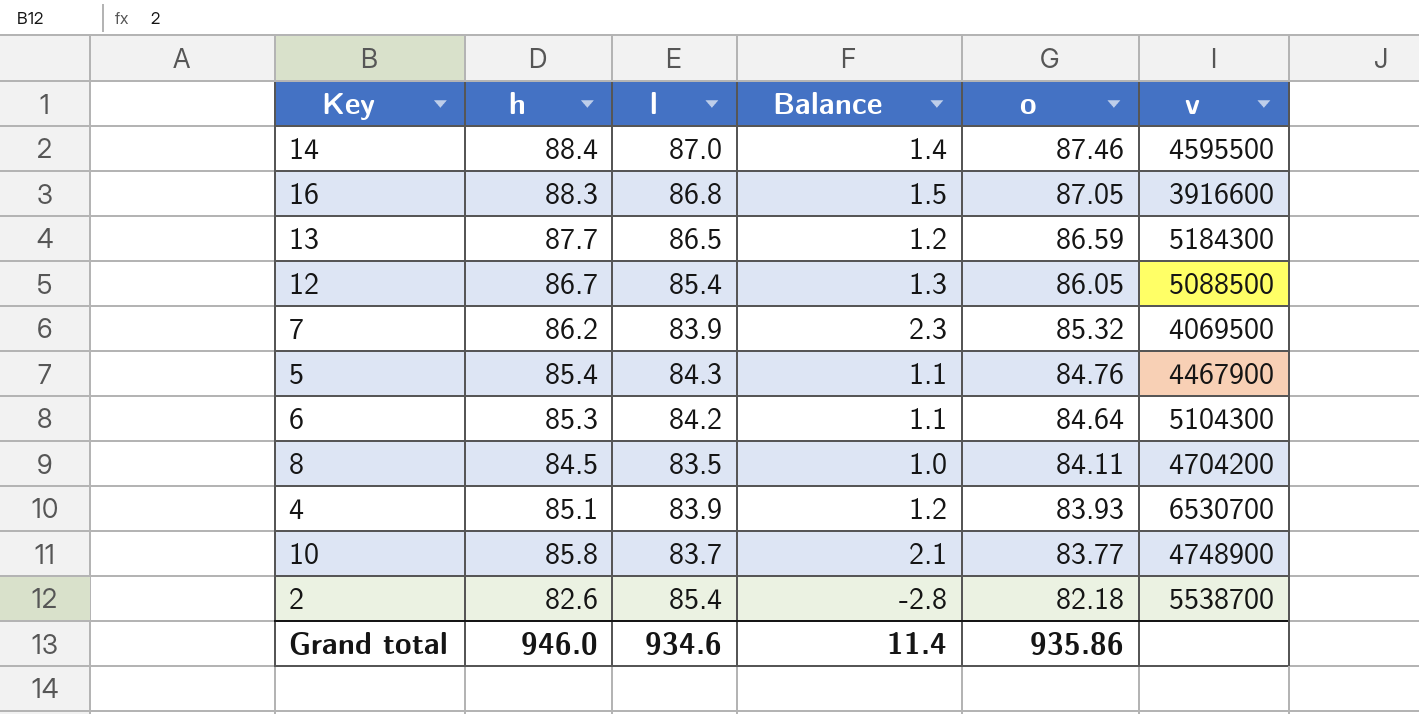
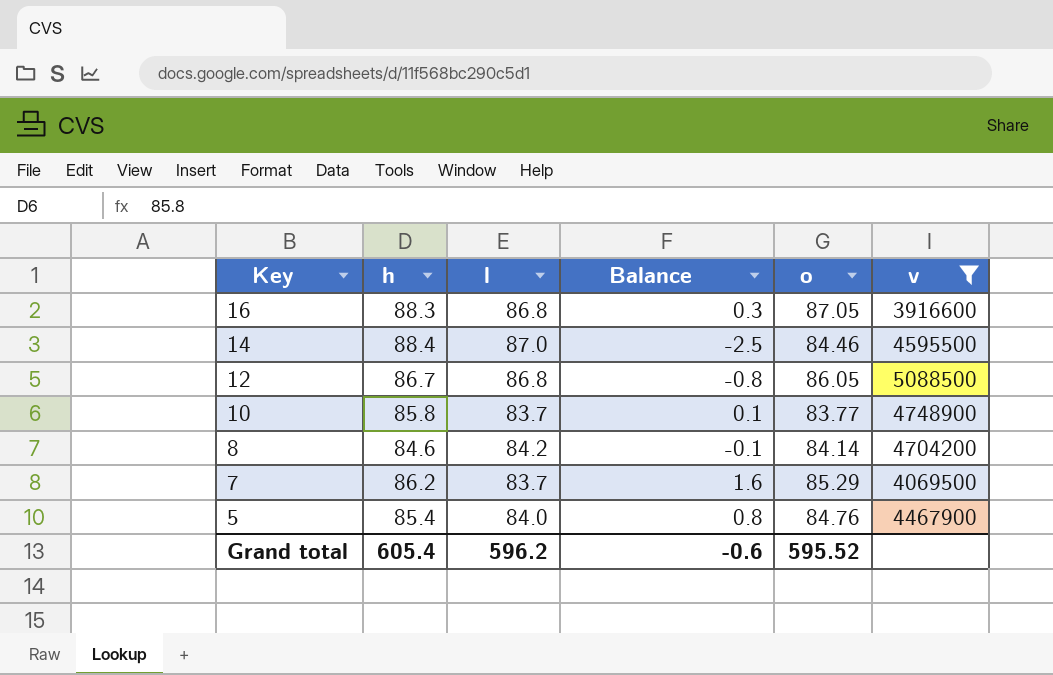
filter: none -> v <= 5088500
row order: o descending -> Key descending
column Balance | formula: [h] - [l] -> [o] - [l]
14 | o: 87.46 -> 84.46
12 | l: 85.4 -> 86.8
8 | h: 84.5 -> 84.6
8 | l: 83.5 -> 84.2
8 | o: 84.11 -> 84.14
7 | l: 83.9 -> 83.7
7 | o: 85.32 -> 85.29
5 | l: 84.3 -> 84.0
Grand total | h: 946.0 -> 605.4
Grand total | l: 934.6 -> 596.2
Grand total | Balance: 11.4 -> -0.6
Grand total | o: 935.86 -> 595.52

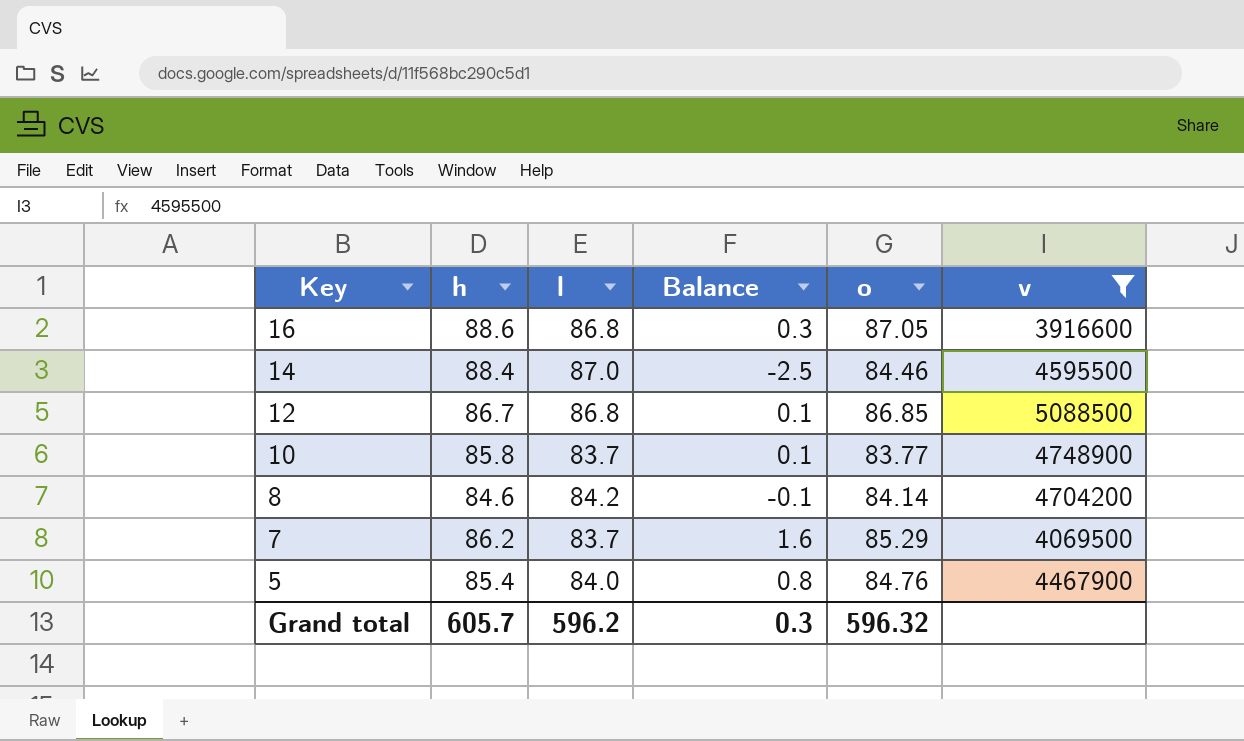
16 | h: 88.3 -> 88.6
12 | Balance: -0.8 -> 0.1
12 | o: 86.05 -> 86.85
Grand total | h: 605.4 -> 605.7
Grand total | Balance: -0.6 -> 0.3
Grand total | o: 595.52 -> 596.32

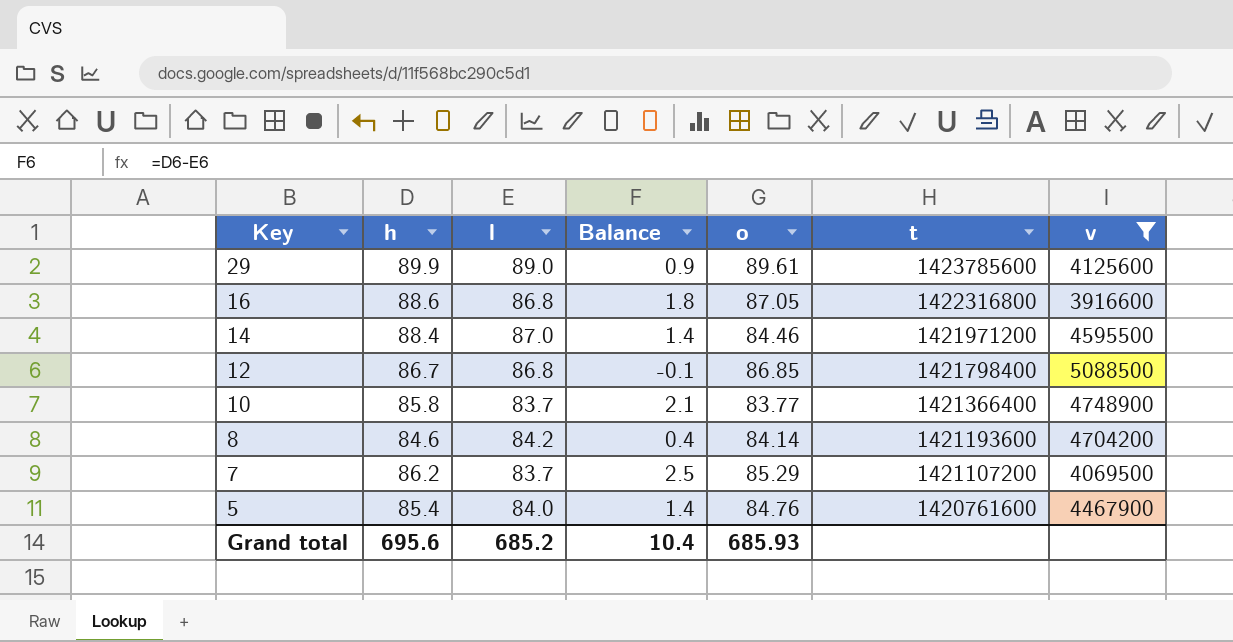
column Balance | formula: [o] - [l] -> [h] - [l]
column t | position: none -> 6
row 29: none -> 89.9 | 89.0 | 0.9 | 89.61 | 1423785600 | 4125600
Grand total | h: 605.7 -> 695.6
Grand total | l: 596.2 -> 685.2
Grand total | Balance: 0.3 -> 10.4
Grand total | o: 596.32 -> 685.93

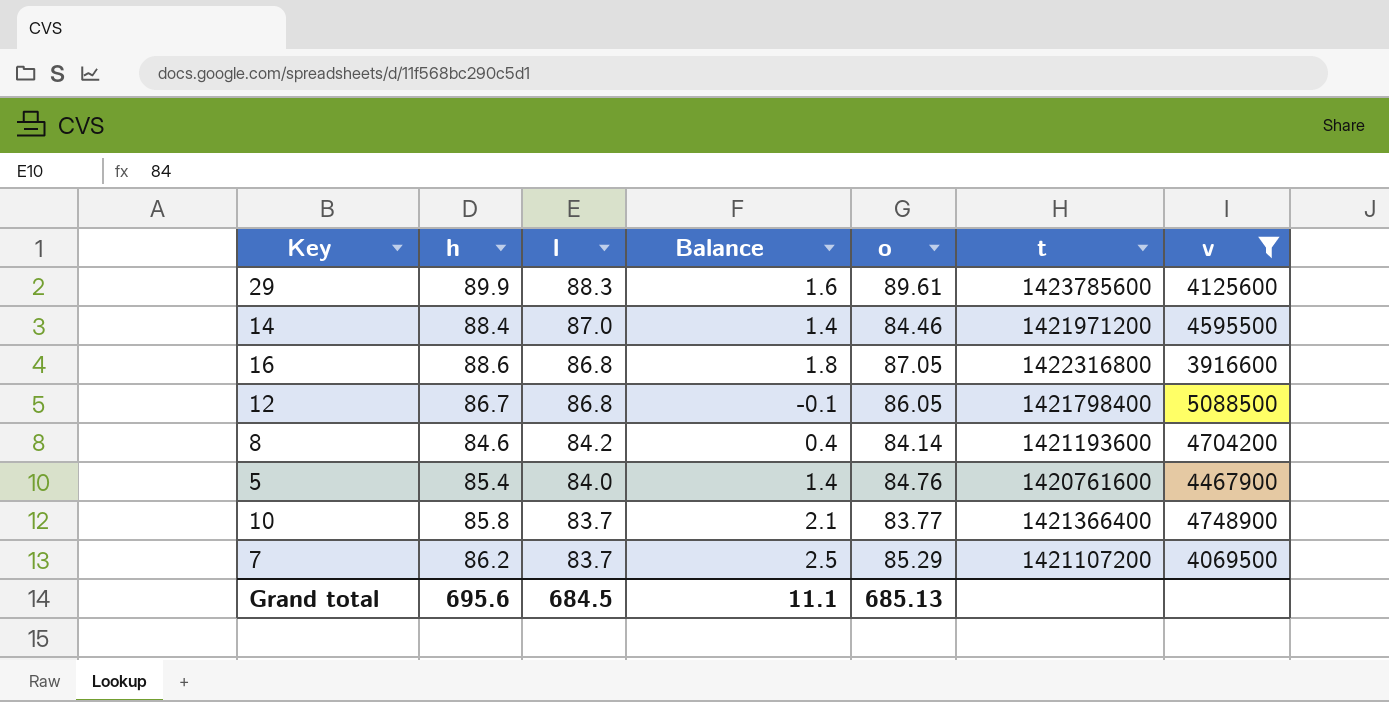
row order: Key descending -> l descending
29 | l: 89.0 -> 88.3
29 | Balance: 0.9 -> 1.6
12 | o: 86.85 -> 86.05
Grand total | l: 685.2 -> 684.5
Grand total | Balance: 10.4 -> 11.1
Grand total | o: 685.93 -> 685.13

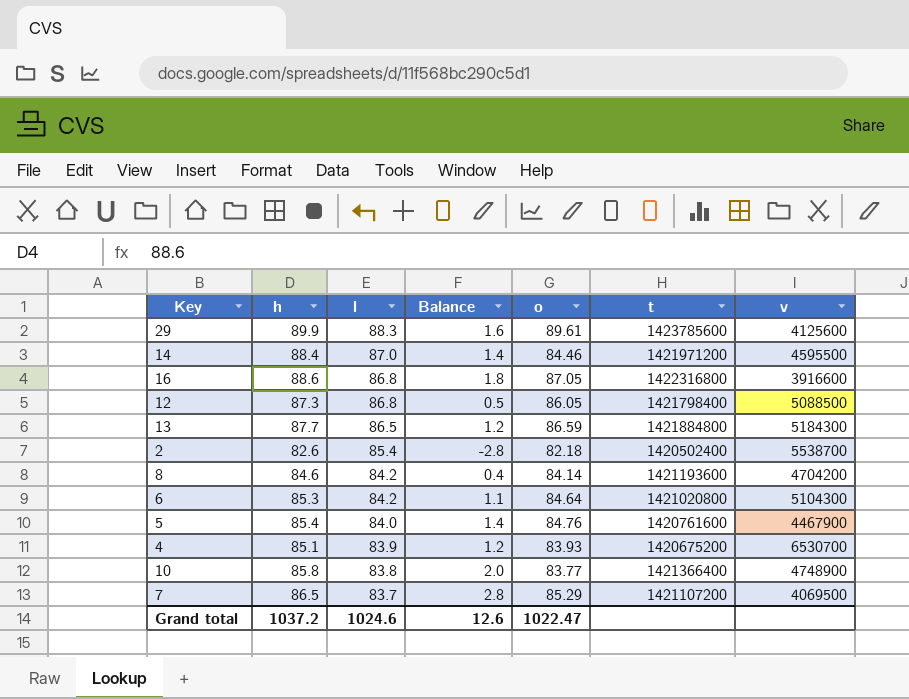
filter: v <= 5088500 -> none
12 | h: 86.7 -> 87.3
12 | Balance: -0.1 -> 0.5
10 | l: 83.7 -> 83.8
10 | Balance: 2.1 -> 2.0
7 | h: 86.2 -> 86.5
7 | Balance: 2.5 -> 2.8
Grand total | h: 695.6 -> 1037.2
Grand total | l: 684.5 -> 1024.6
Grand total | Balance: 11.1 -> 12.6
Grand total | o: 685.13 -> 1022.47

